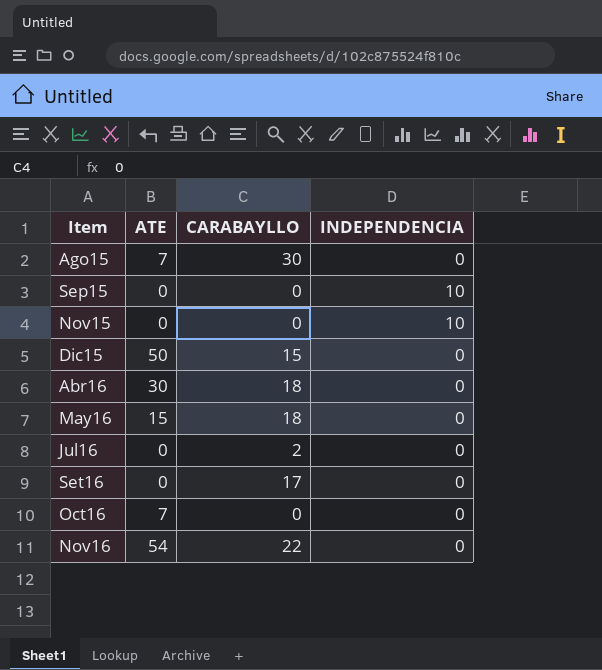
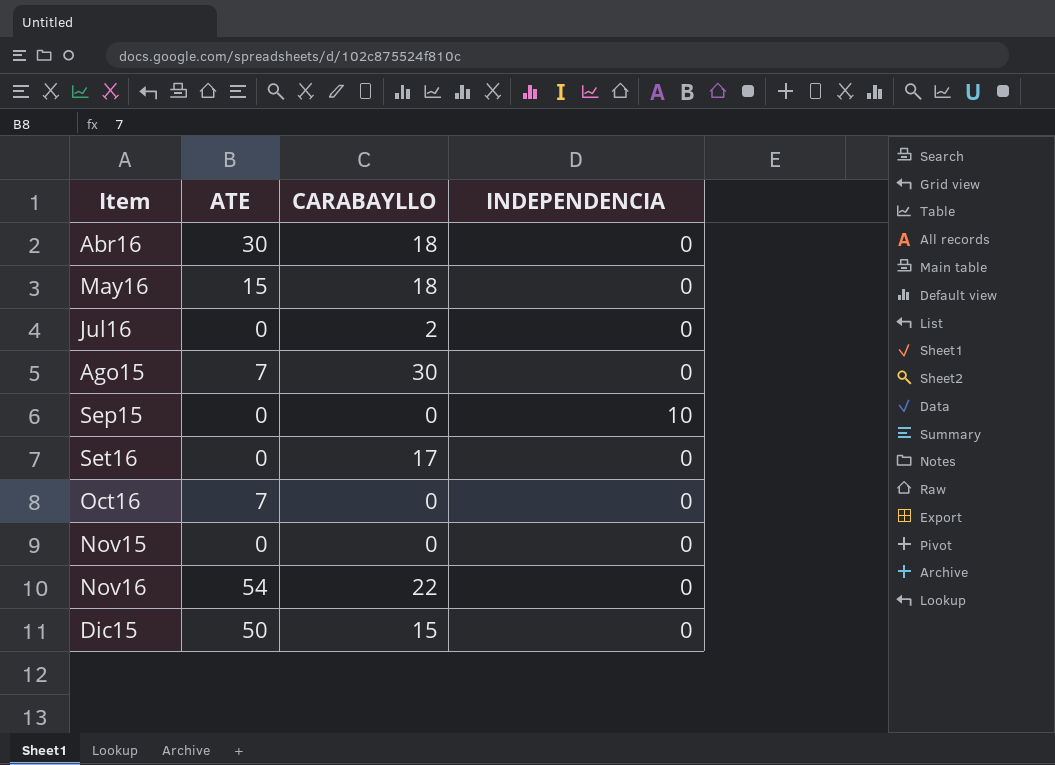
row order: none -> Item ascending
Nov15 | INDEPENDENCIA: 10 -> 0

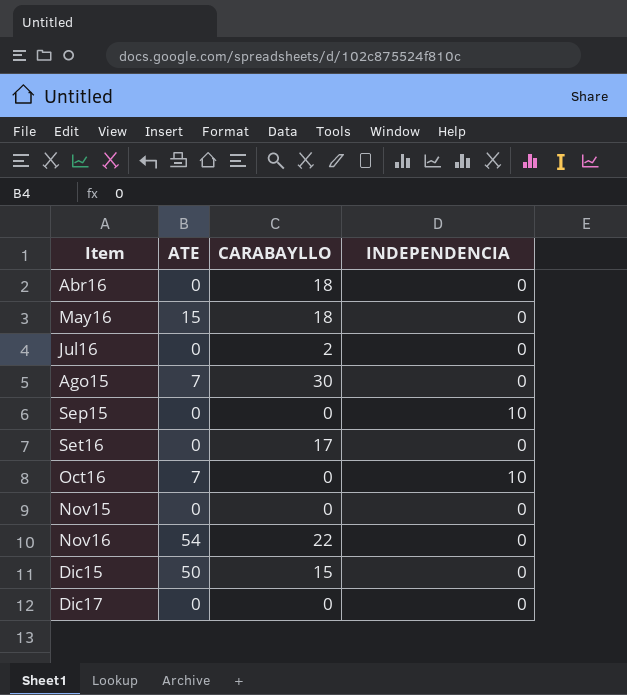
Abr16 | ATE: 30 -> 0
Oct16 | INDEPENDENCIA: 0 -> 10
row Dic17: none -> 0 | 0 | 0

